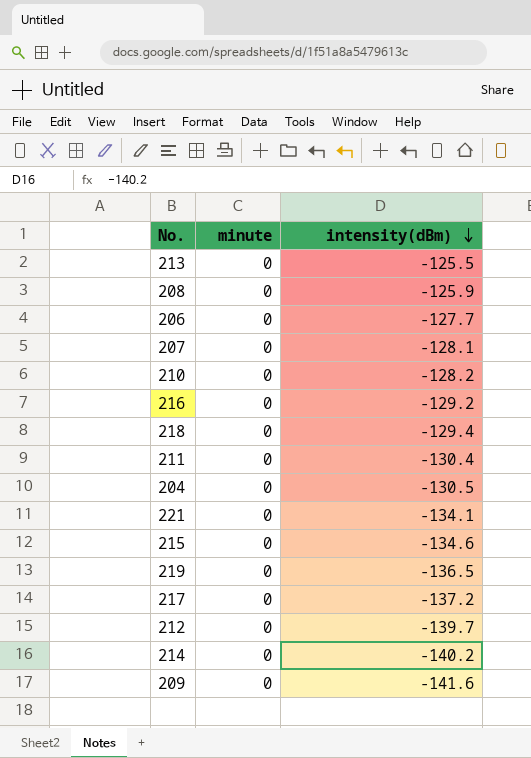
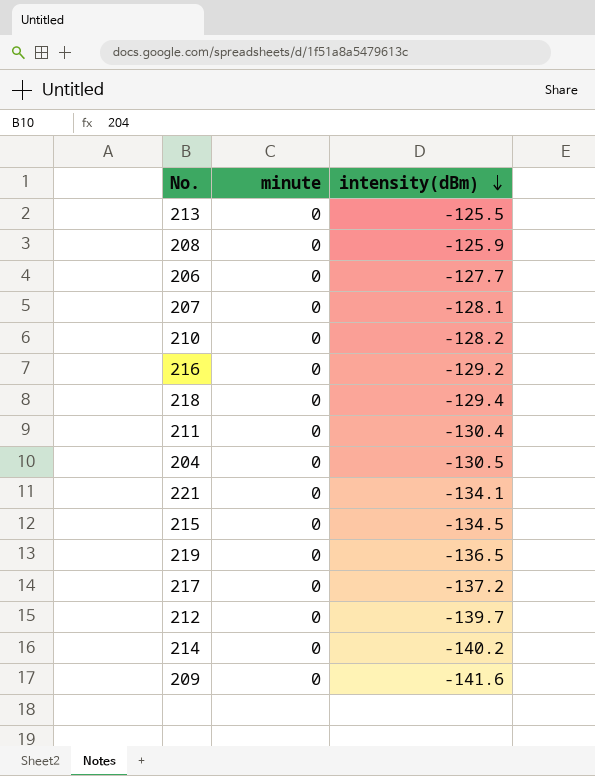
215 | intensity(dBm): -134.6 -> -134.5

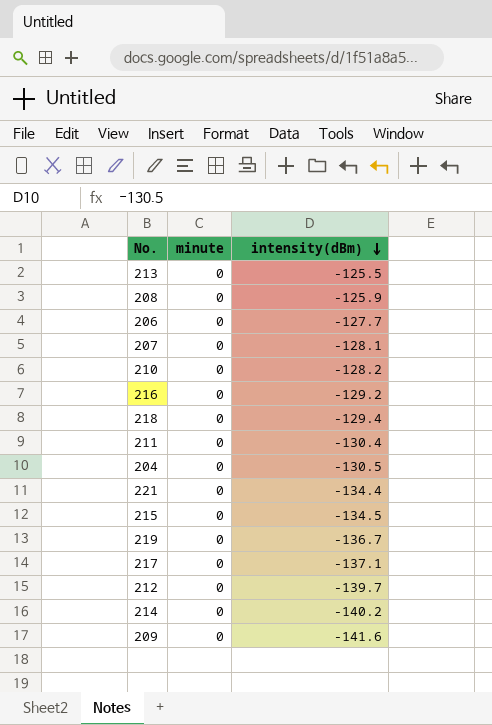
221 | intensity(dBm): -134.1 -> -134.4
219 | intensity(dBm): -136.5 -> -136.7
217 | intensity(dBm): -137.2 -> -137.1

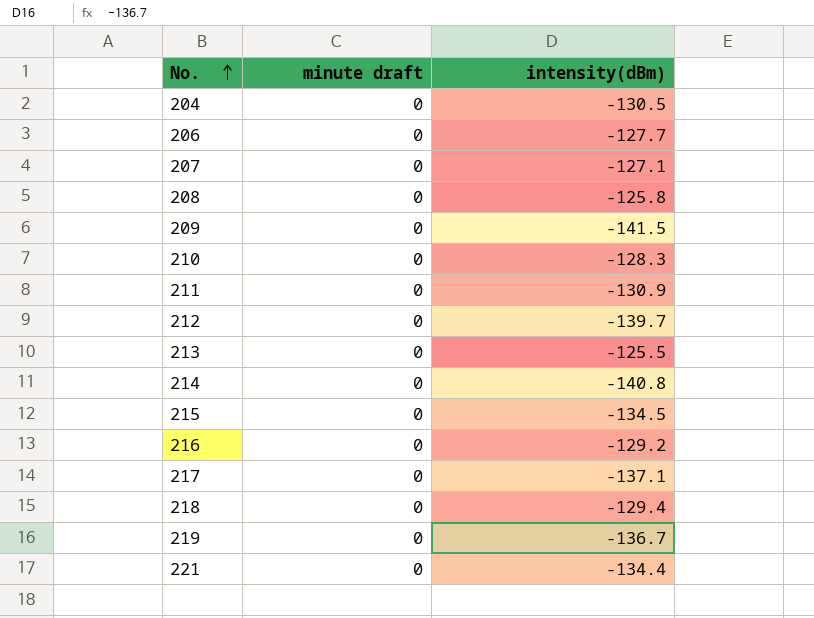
row order: intensity(dBm) descending -> No. ascending
column name: minute -> minute draft
207 | intensity(dBm): -128.1 -> -127.1
208 | intensity(dBm): -125.9 -> -125.8
209 | intensity(dBm): -141.6 -> -141.5
210 | intensity(dBm): -128.2 -> -128.3
211 | intensity(dBm): -130.4 -> -130.9
214 | intensity(dBm): -140.2 -> -140.8

